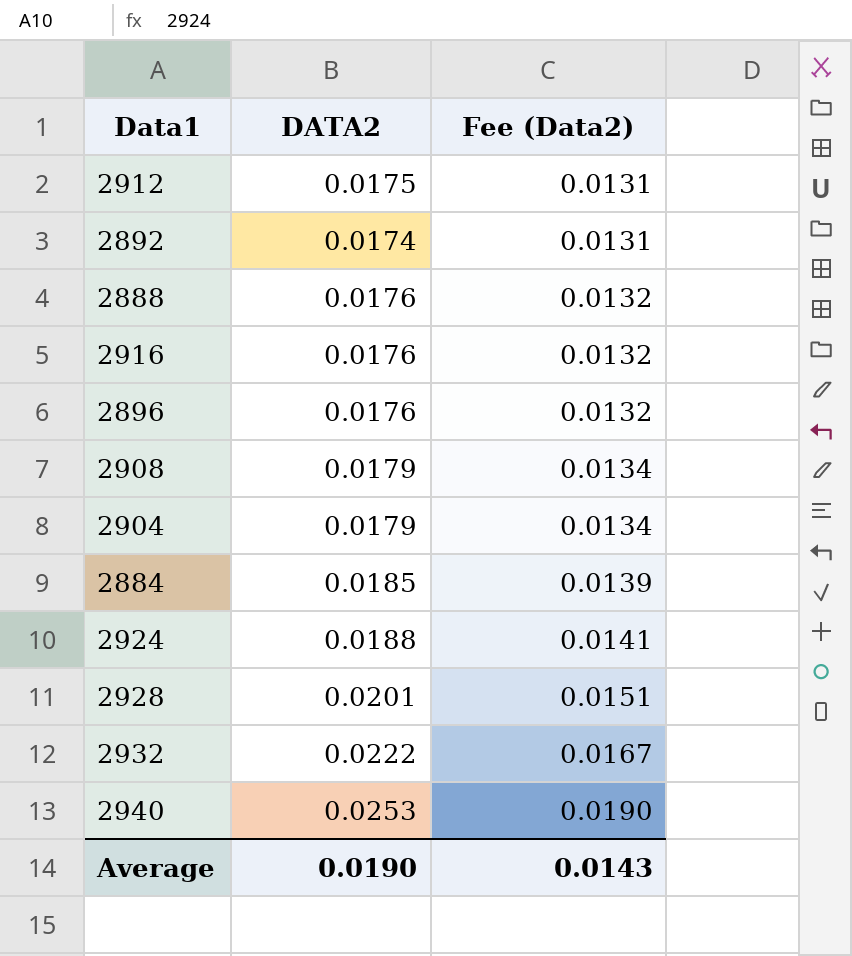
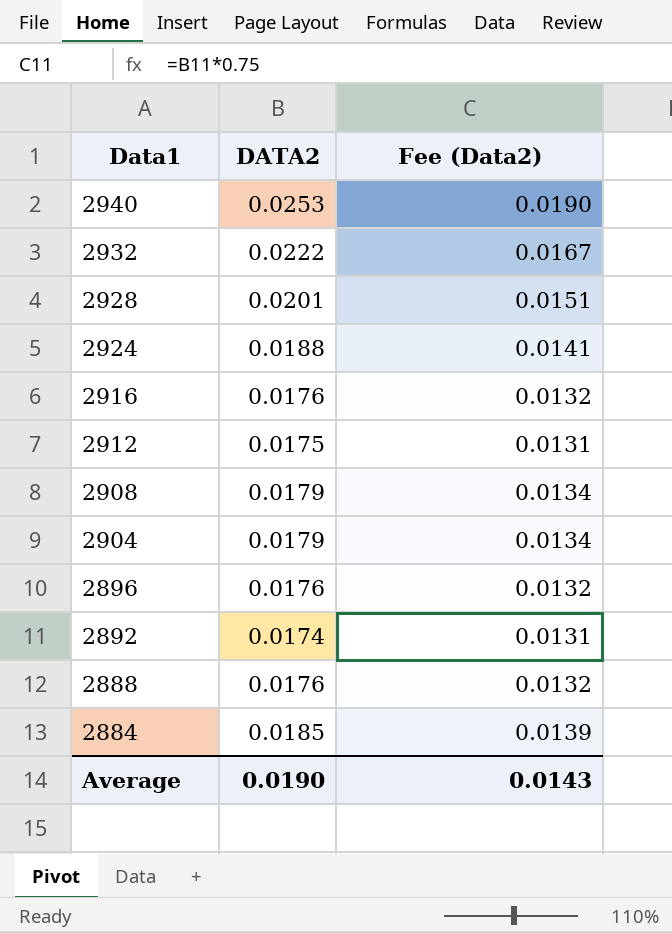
row order: Fee (Data2) ascending -> Data1 descending

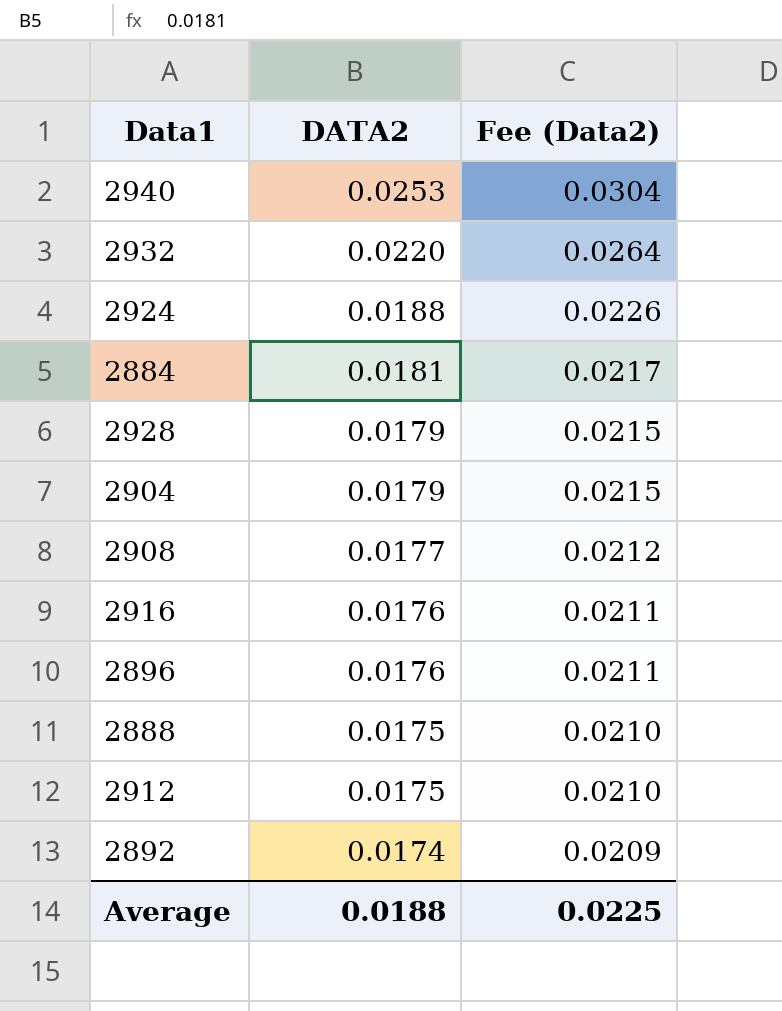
row order: Data1 descending -> DATA2 descending
column Fee (Data2) | formula: [DATA2] * 0.75 -> [DATA2] * 1.2
2932 | DATA2: 0.0222 -> 0.0220
2884 | DATA2: 0.0185 -> 0.0181
2928 | DATA2: 0.0201 -> 0.0179
2908 | DATA2: 0.0179 -> 0.0177
2888 | DATA2: 0.0176 -> 0.0175
Average | DATA2: 0.0190 -> 0.0188
Average | Fee (Data2): 0.0143 -> 0.0225

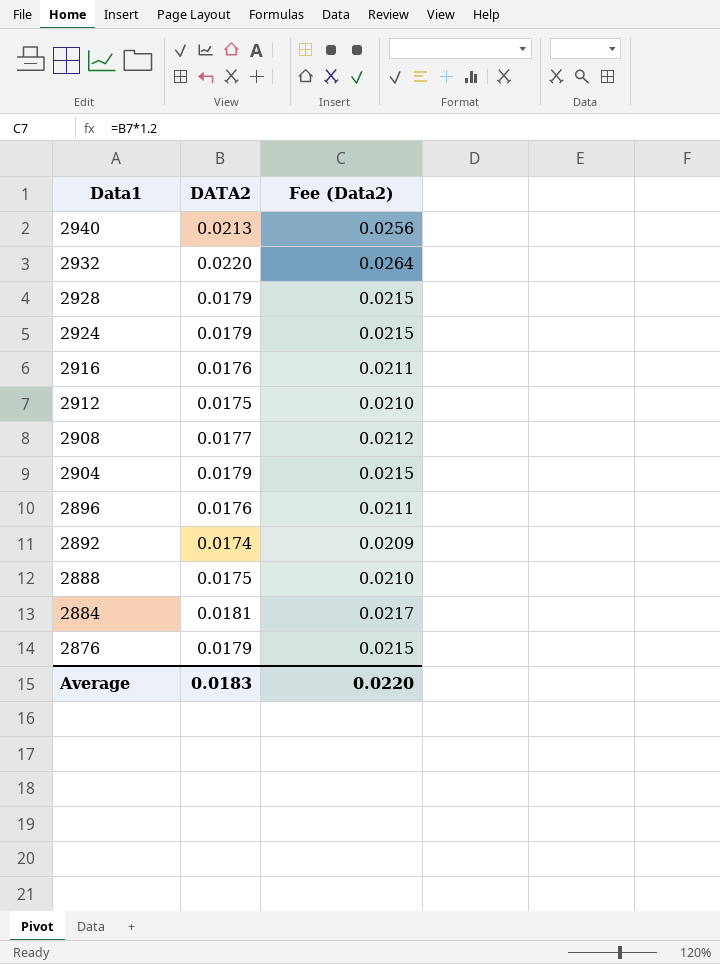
row order: DATA2 descending -> Data1 descending
2940 | DATA2: 0.0253 -> 0.0213
2940 | Fee (Data2): 0.0304 -> 0.0256
2924 | DATA2: 0.0188 -> 0.0179
2924 | Fee (Data2): 0.0226 -> 0.0215
row 2876: none -> 0.0179 | 0.0215
Average | DATA2: 0.0188 -> 0.0183
Average | Fee (Data2): 0.0225 -> 0.0220

